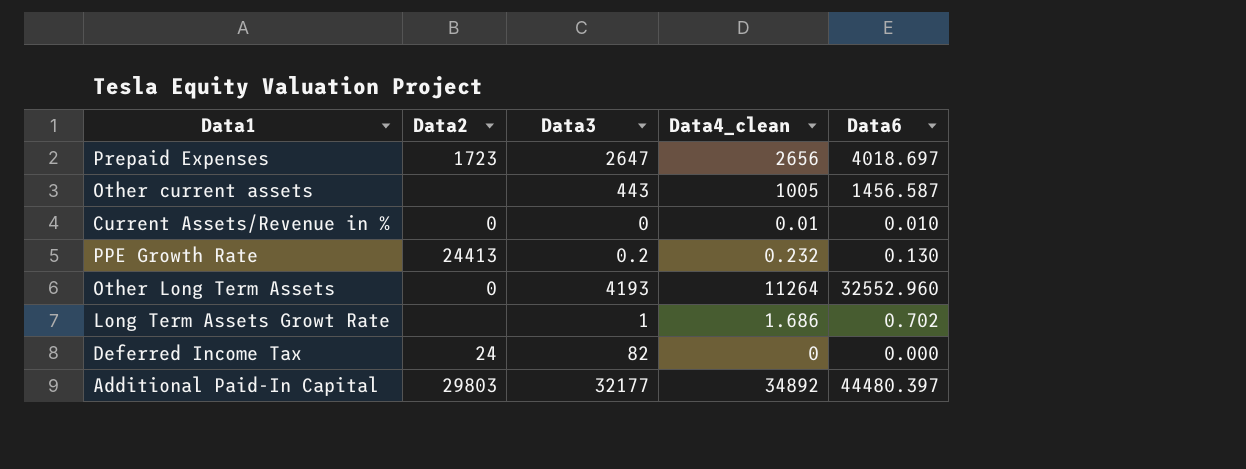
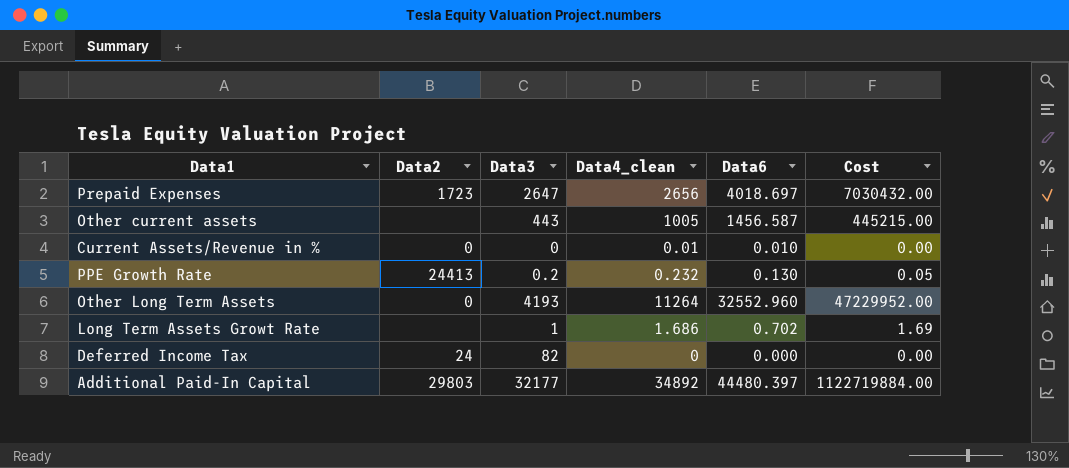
column Cost | formula: none -> [Data3] * [Data4_clean]

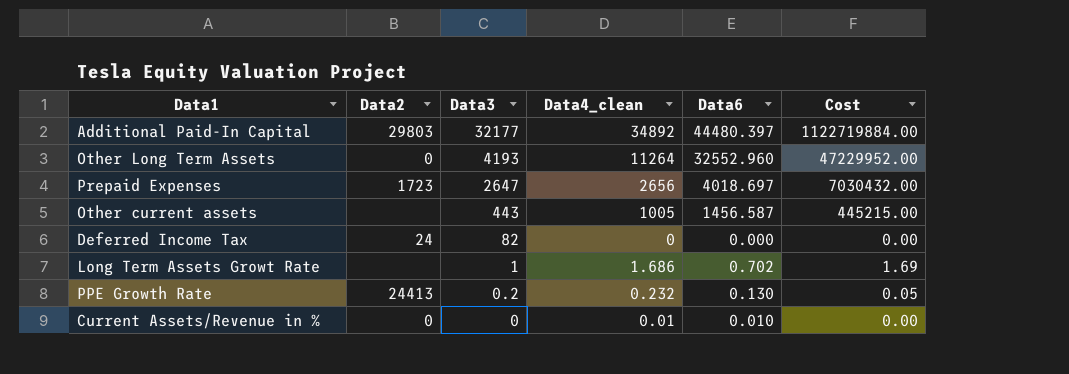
row order: none -> Data3 descending

